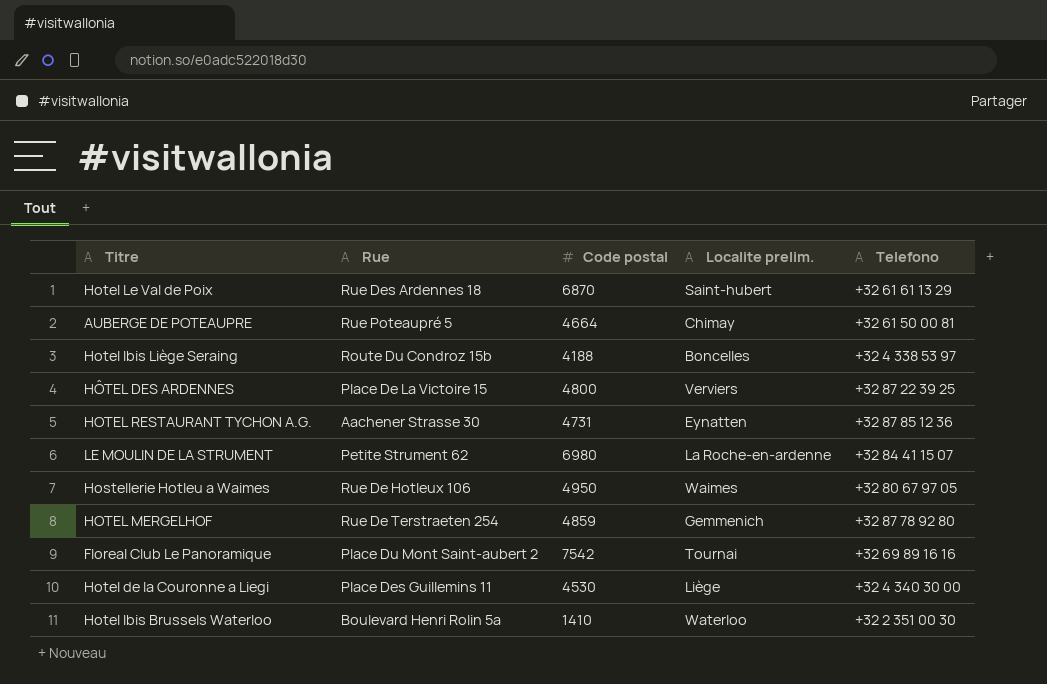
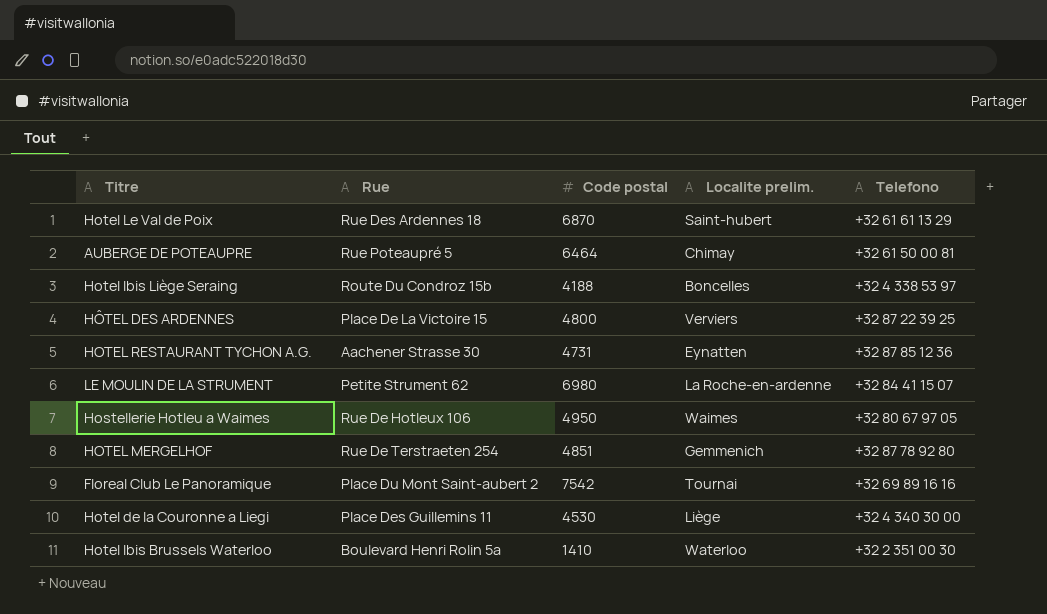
AUBERGE DE POTEAUPRE | Code postal: 4664 -> 6464
HOTEL MERGELHOF | Code postal: 4859 -> 4851

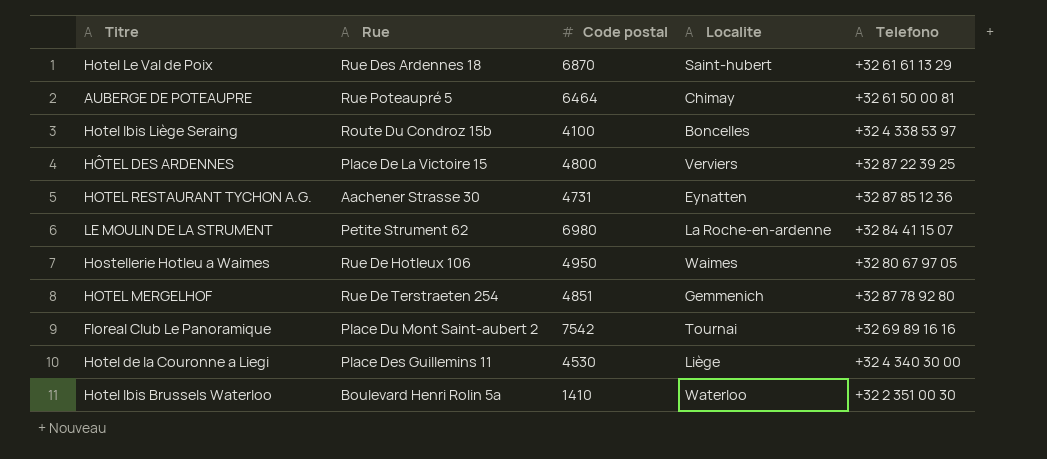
column name: Localite prelim. -> Localite
Hotel Ibis Liège Seraing | Code postal: 4188 -> 4100

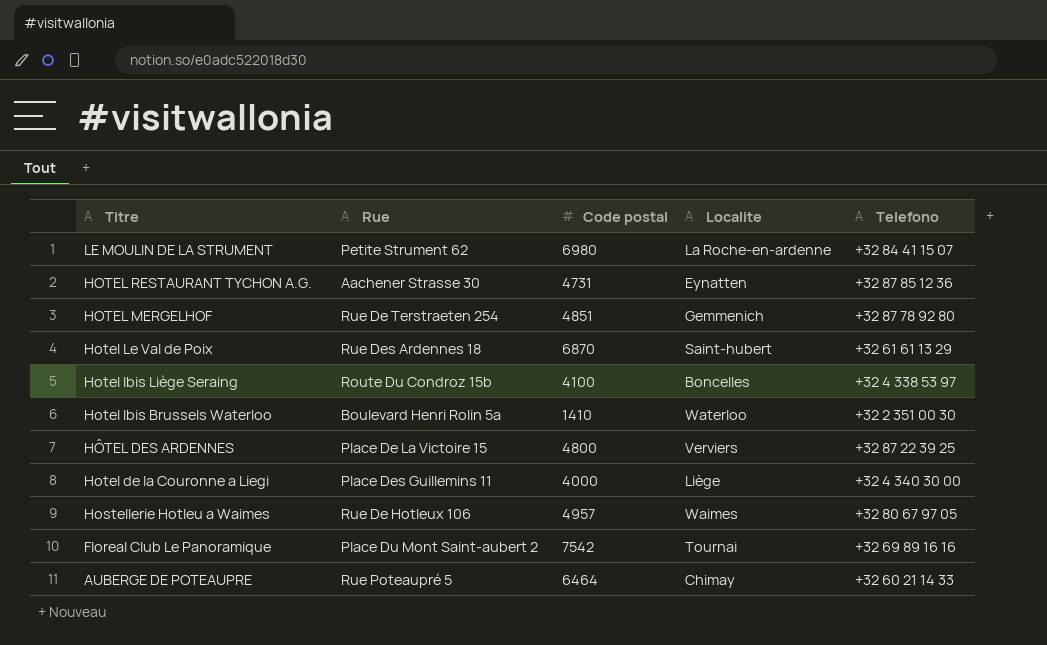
row order: none -> Titre descending
Hotel de la Couronne a Liegi | Code postal: 4530 -> 4000
Hostellerie Hotleu a Waimes | Code postal: 4950 -> 4957
AUBERGE DE POTEAUPRE | Telefono: +32 61 50 00 81 -> +32 60 21 14 33

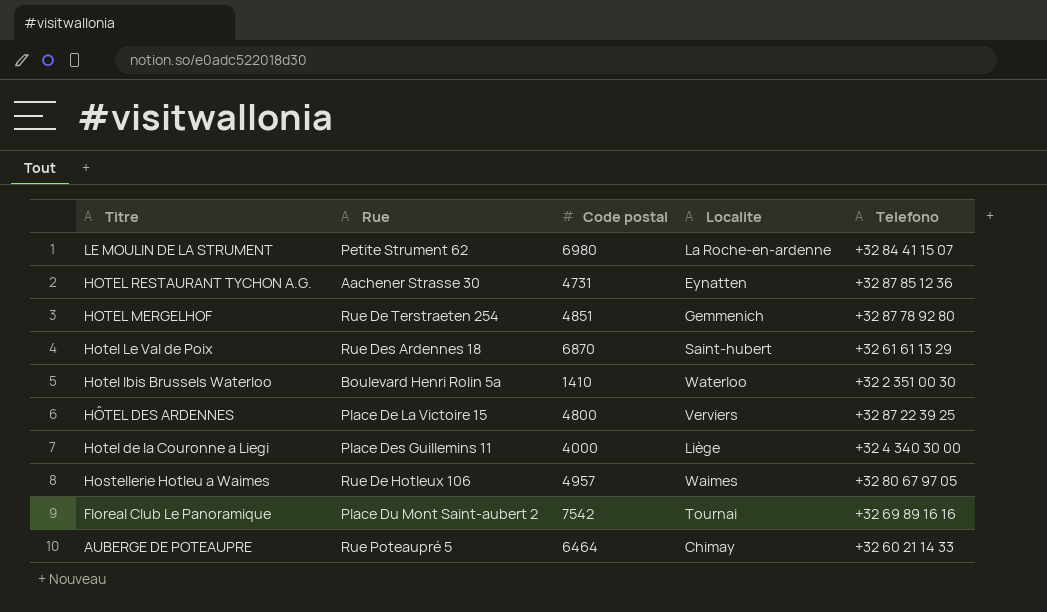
row Hotel Ibis Liège Seraing: Route Du Condroz 15b | 4100 | Boncelles | +32 4 338 53 97 -> none

